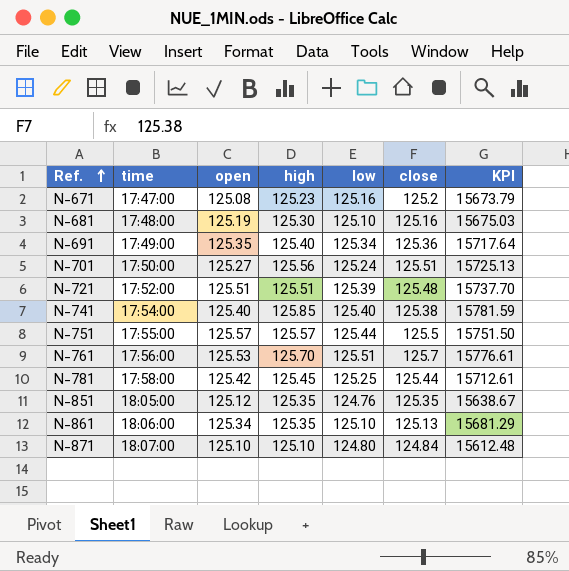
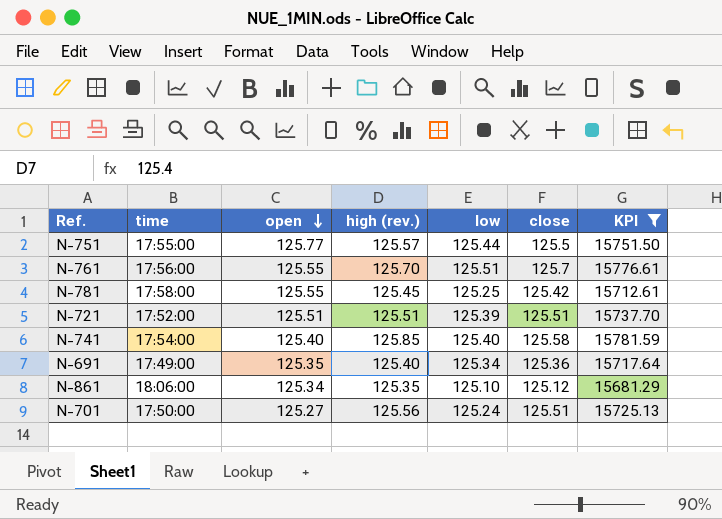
filter: none -> KPI >= 15681.29
row order: Ref. ascending -> open descending
column name: high -> high (rev.)
N-751 | open: 125.57 -> 125.77
N-761 | open: 125.53 -> 125.55
N-781 | open: 125.42 -> 125.55
N-781 | close: 125.44 -> 125.42
N-721 | close: 125.48 -> 125.51
N-741 | close: 125.38 -> 125.58
N-861 | close: 125.13 -> 125.12

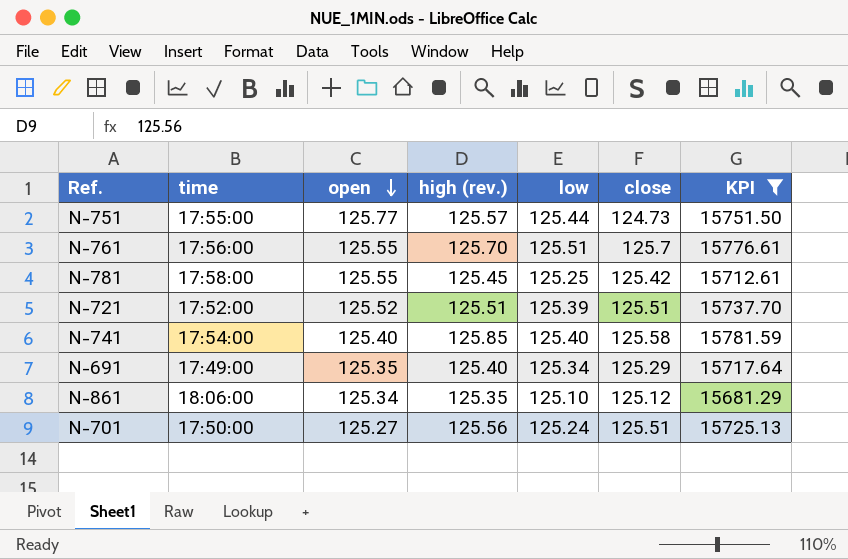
N-751 | close: 125.5 -> 124.73
N-721 | open: 125.51 -> 125.52
N-691 | close: 125.36 -> 125.29

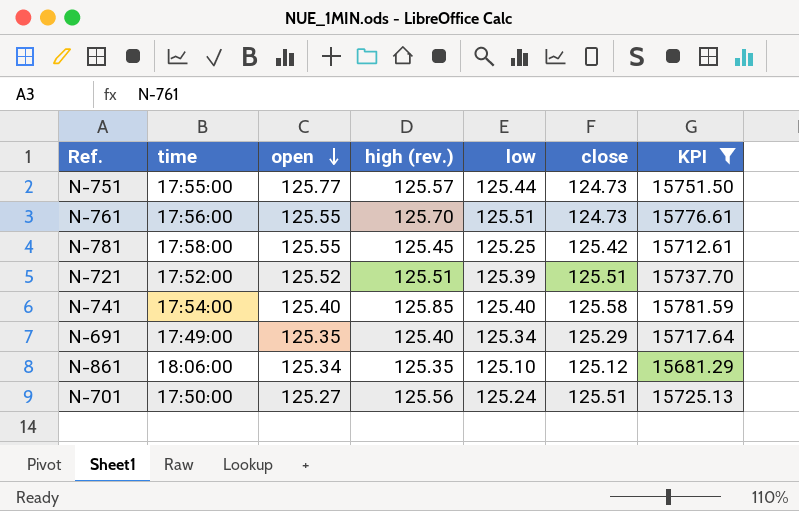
N-761 | close: 125.7 -> 124.73

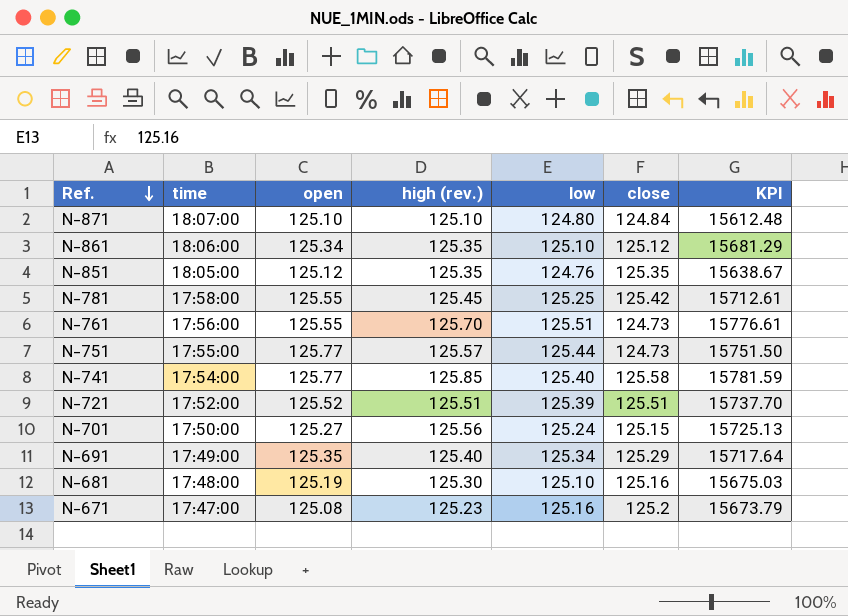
filter: KPI >= 15681.29 -> none
row order: open descending -> Ref. descending
N-741 | open: 125.40 -> 125.77
N-701 | close: 125.51 -> 125.15

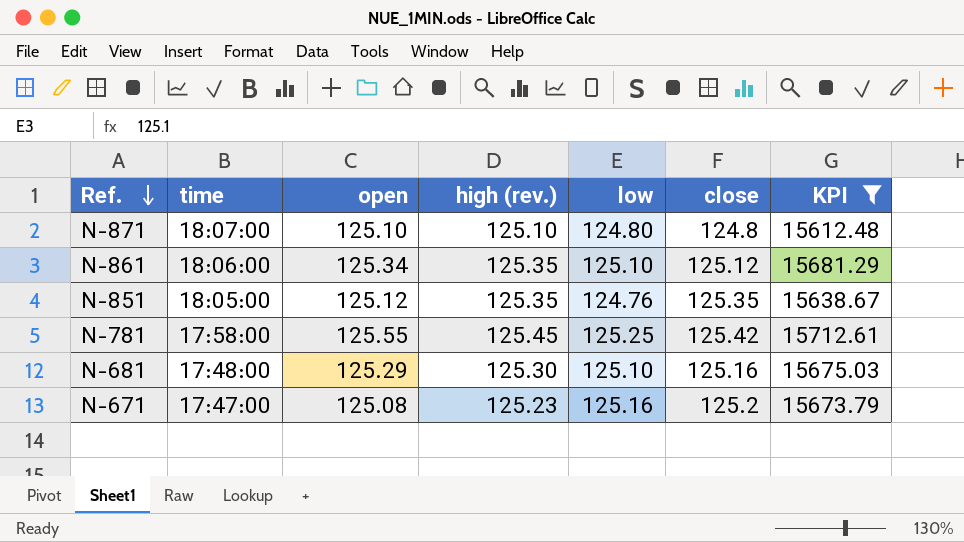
filter: none -> KPI <= 15712.61
N-871 | close: 124.84 -> 124.8
N-681 | open: 125.19 -> 125.29

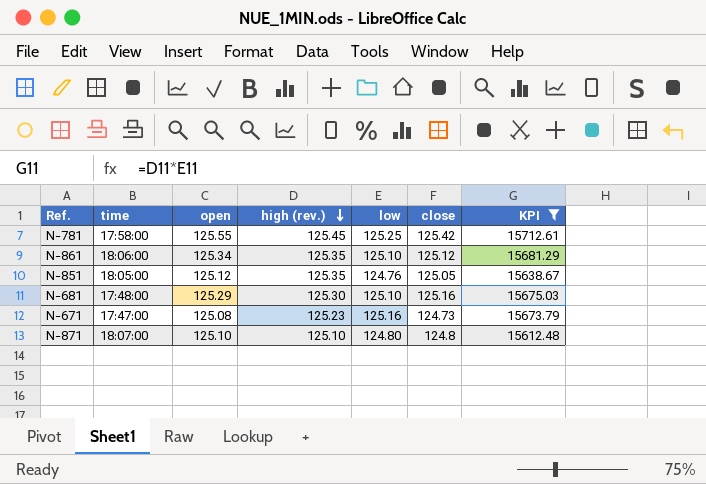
row order: Ref. descending -> high (rev.) descending
N-851 | close: 125.35 -> 125.05
N-671 | close: 125.2 -> 124.73

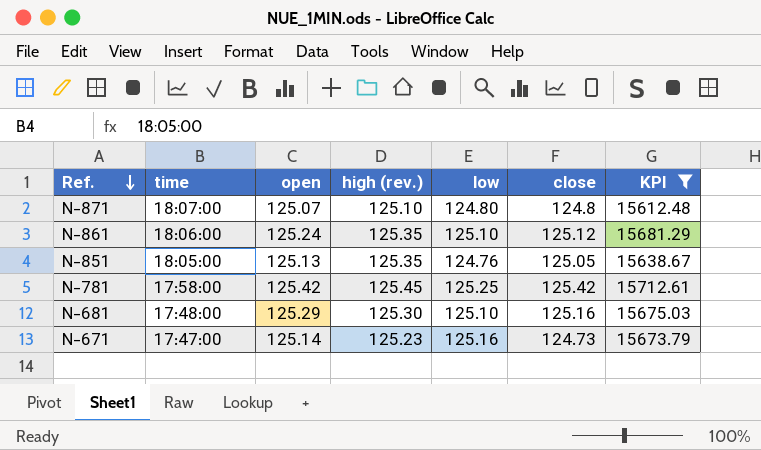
row order: high (rev.) descending -> Ref. descending
N-871 | open: 125.10 -> 125.07
N-861 | open: 125.34 -> 125.24
N-851 | open: 125.12 -> 125.13
N-781 | open: 125.55 -> 125.42
N-671 | open: 125.08 -> 125.14

